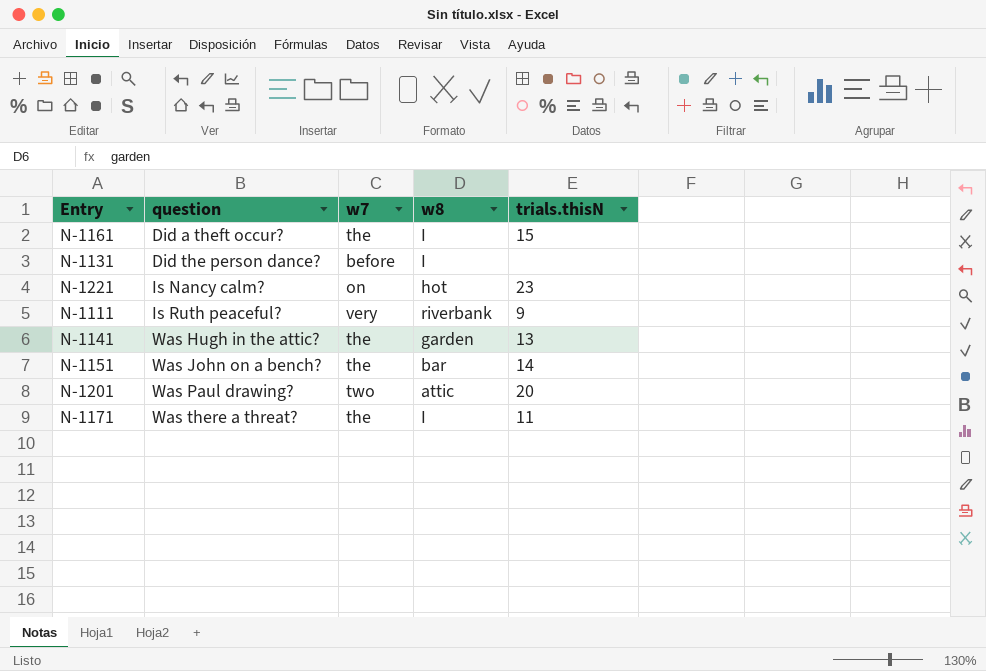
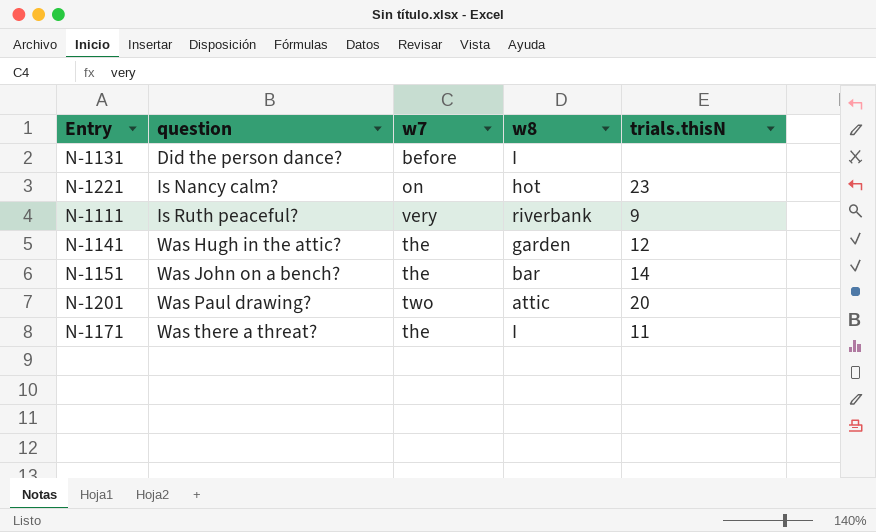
row N-1161: Did a theft occur? | the | I | 15 -> none
N-1141 | trials.thisN: 13 -> 12

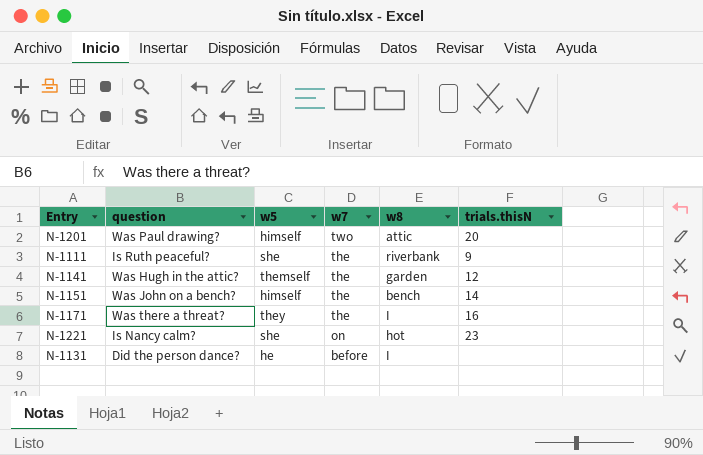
row order: question ascending -> w7 descending
column w5 | position: none -> 3
N-1111 | w7: very -> the
N-1151 | w8: bar -> bench
N-1171 | trials.thisN: 11 -> 16

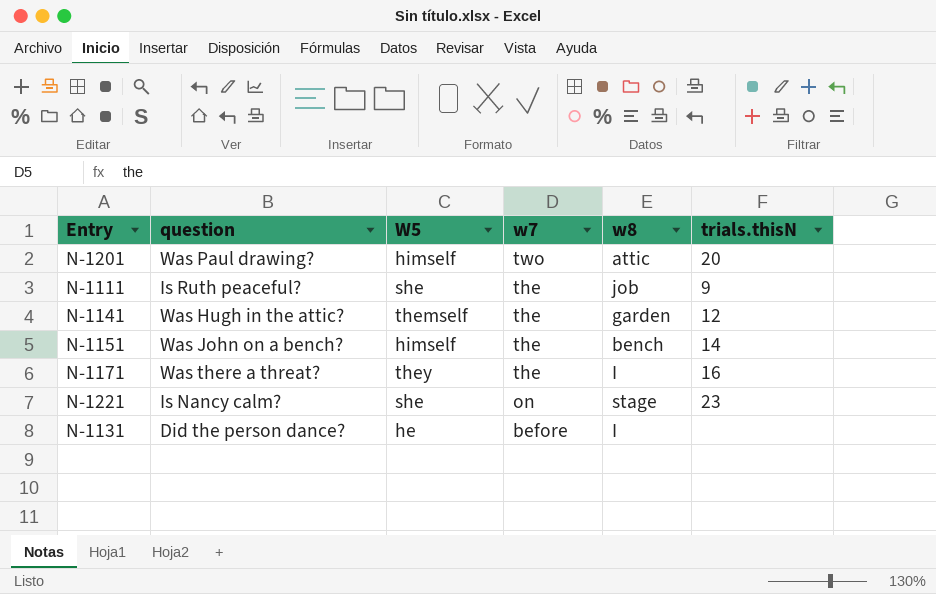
column name: w5 -> W5
N-1111 | w8: riverbank -> job
N-1221 | w8: hot -> stage

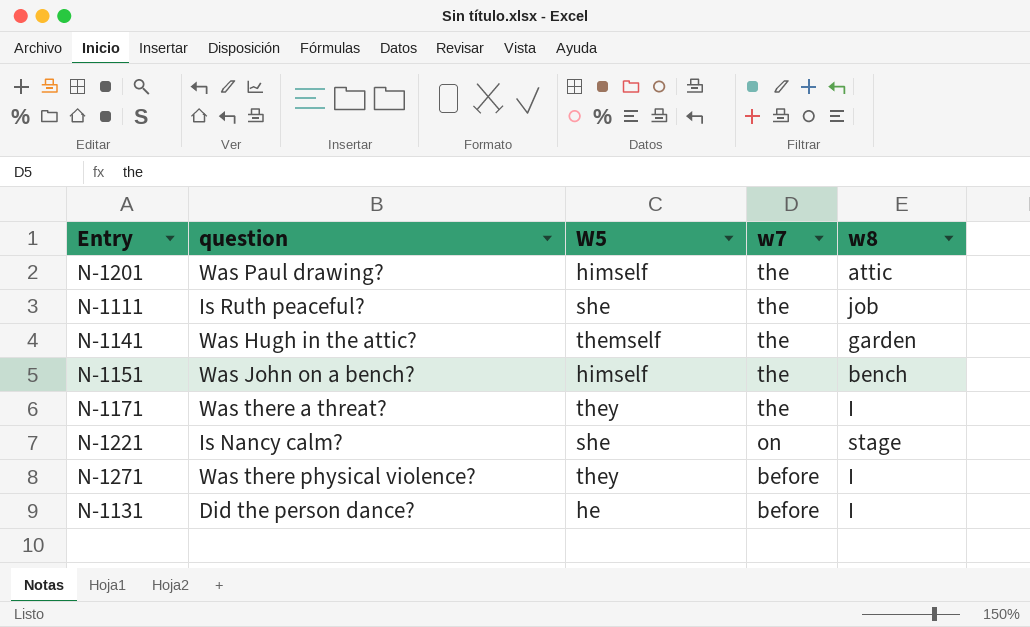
column trials.thisN | position: 6 -> none
N-1201 | w7: two -> the
row N-1271: none -> Was there physical violence? | they | before | I

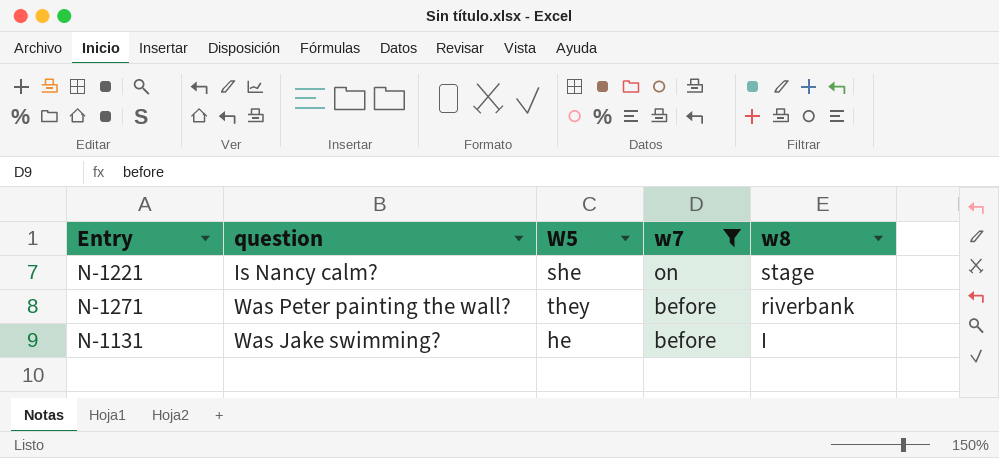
filter: none -> w7 != the
N-1271 | question: Was there physical violence? -> Was Peter painting the wall?
N-1271 | w8: I -> riverbank
N-1131 | question: Did the person dance? -> Was Jake swimming?

